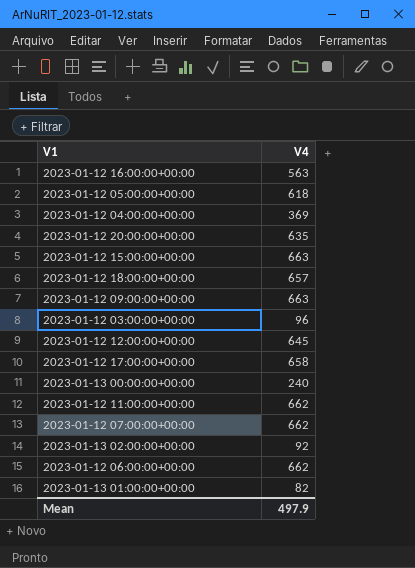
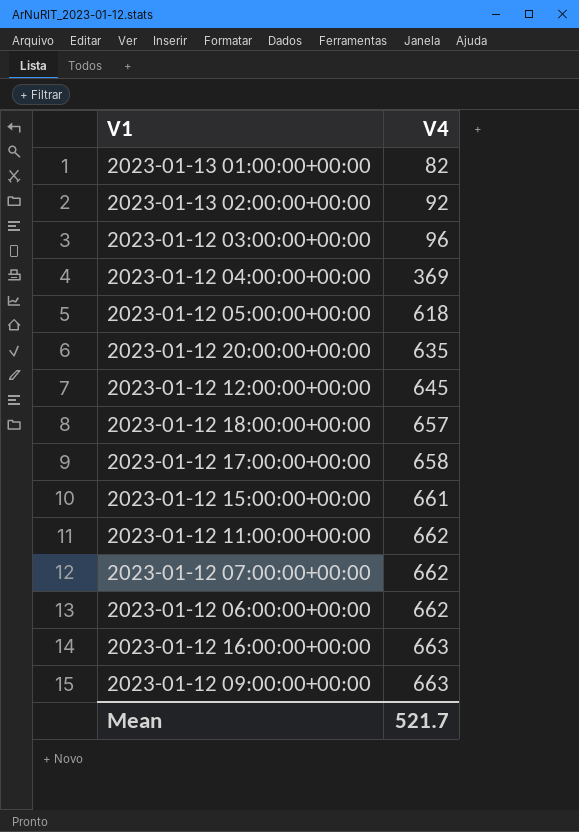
row order: none -> V4 ascending
row 2023-01-13 00:00:00+00:00: 240 -> none
2023-01-12 15:00:00+00:00 | V4: 663 -> 661
2023-01-12 16:00:00+00:00 | V4: 563 -> 663
Mean | V4: 497.9 -> 521.7

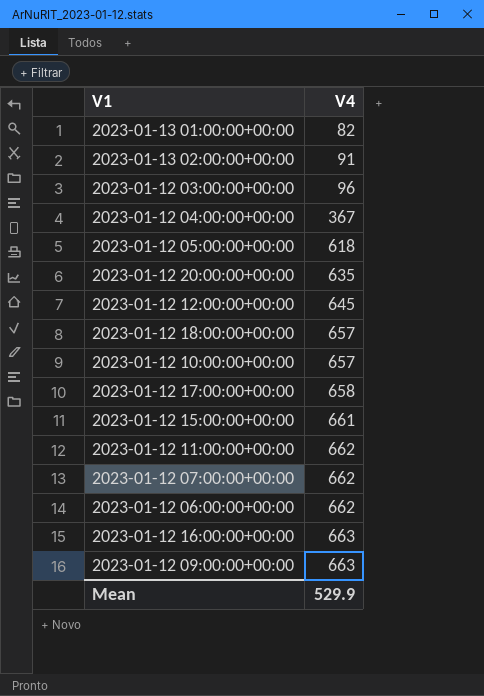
2023-01-13 02:00:00+00:00 | V4: 92 -> 91
2023-01-12 04:00:00+00:00 | V4: 369 -> 367
row 2023-01-12 10:00:00+00:00: none -> 657
Mean | V4: 521.7 -> 529.9

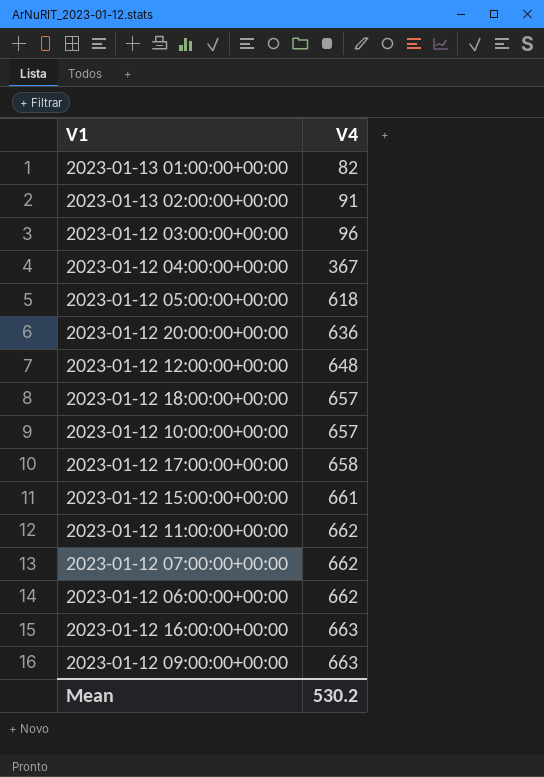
2023-01-12 20:00:00+00:00 | V4: 635 -> 636
2023-01-12 12:00:00+00:00 | V4: 645 -> 648
Mean | V4: 529.9 -> 530.2

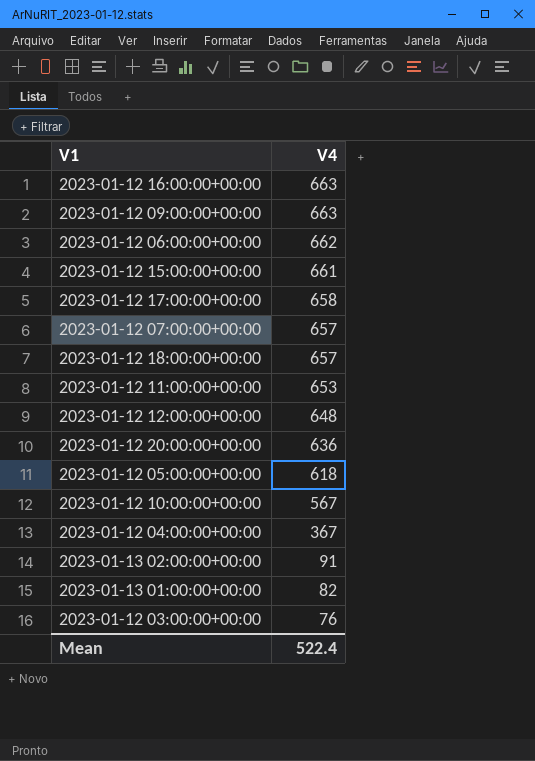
row order: V4 ascending -> V4 descending
2023-01-12 07:00:00+00:00 | V4: 662 -> 657
2023-01-12 11:00:00+00:00 | V4: 662 -> 653
2023-01-12 10:00:00+00:00 | V4: 657 -> 567
2023-01-12 03:00:00+00:00 | V4: 96 -> 76
Mean | V4: 530.2 -> 522.4

